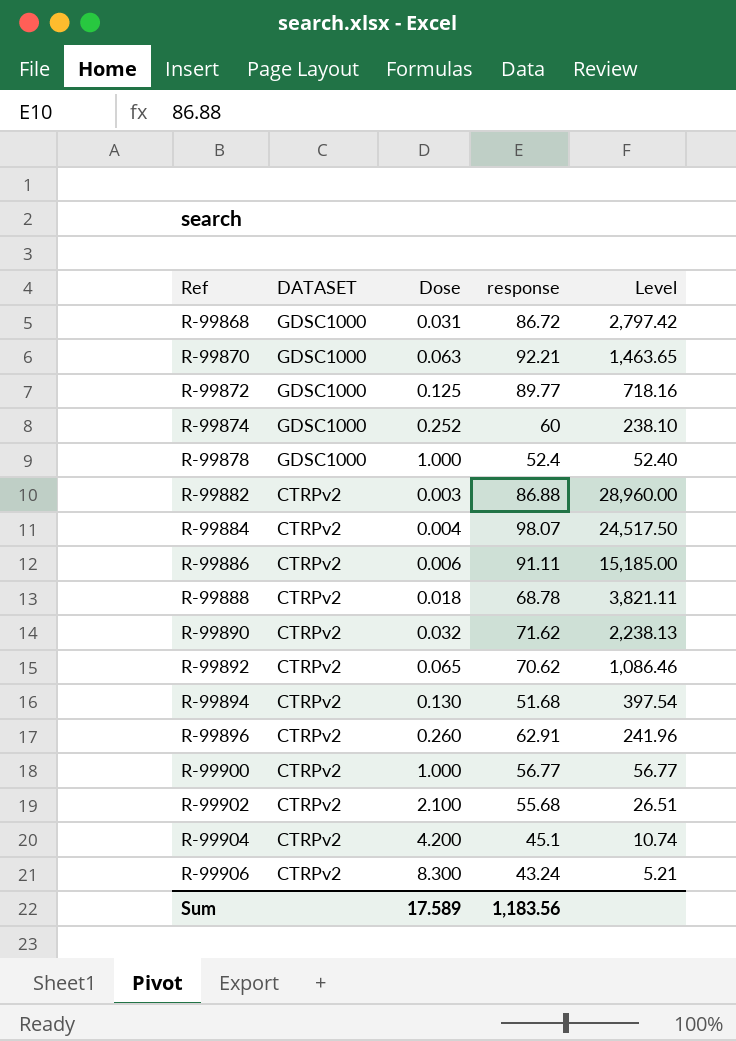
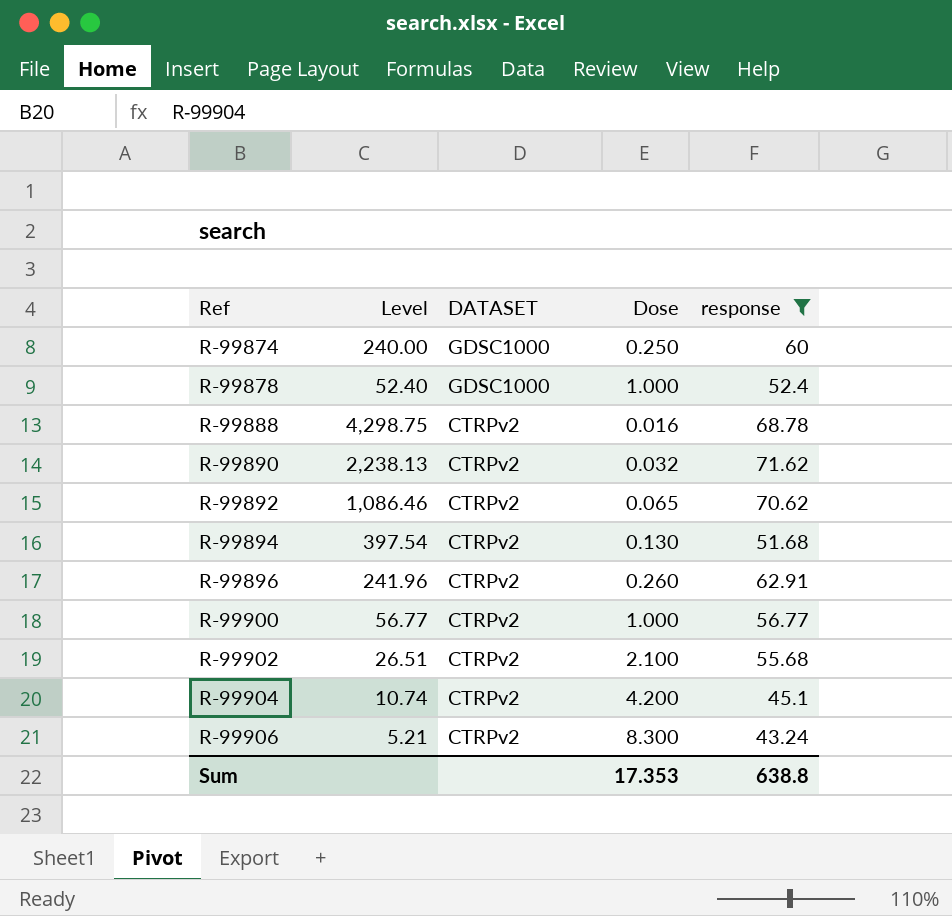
filter: none -> response <= 71.62
column Level | position: 5 -> 2
R-99874 | Level: 238.10 -> 240.00
R-99874 | Dose: 0.252 -> 0.250
R-99888 | Level: 3,821.11 -> 4,298.75
R-99888 | Dose: 0.018 -> 0.016
Sum | Dose: 17.589 -> 17.353
Sum | response: 1,183.56 -> 638.8

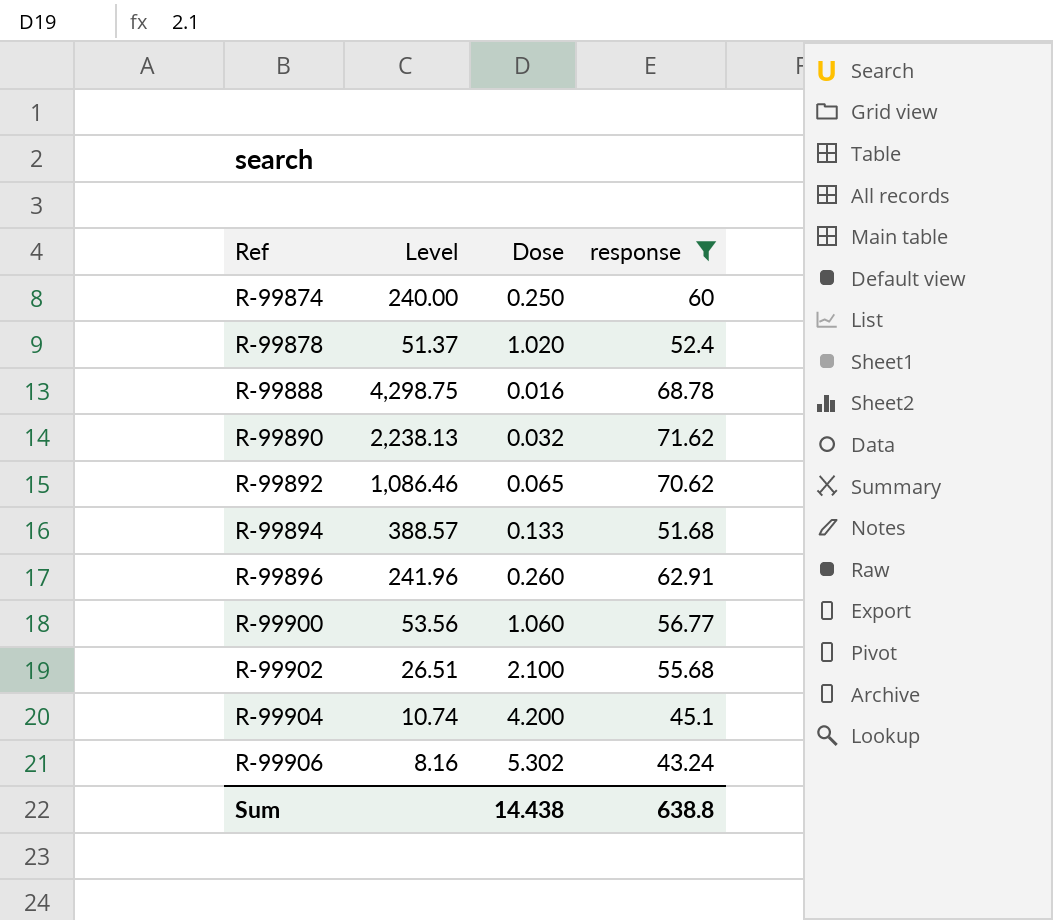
column DATASET | position: 3 -> none
R-99878 | Level: 52.40 -> 51.37
R-99878 | Dose: 1.000 -> 1.020
R-99894 | Level: 397.54 -> 388.57
R-99894 | Dose: 0.130 -> 0.133
R-99900 | Level: 56.77 -> 53.56
R-99900 | Dose: 1.000 -> 1.060
R-99906 | Level: 5.21 -> 8.16
R-99906 | Dose: 8.300 -> 5.302
Sum | Dose: 17.353 -> 14.438

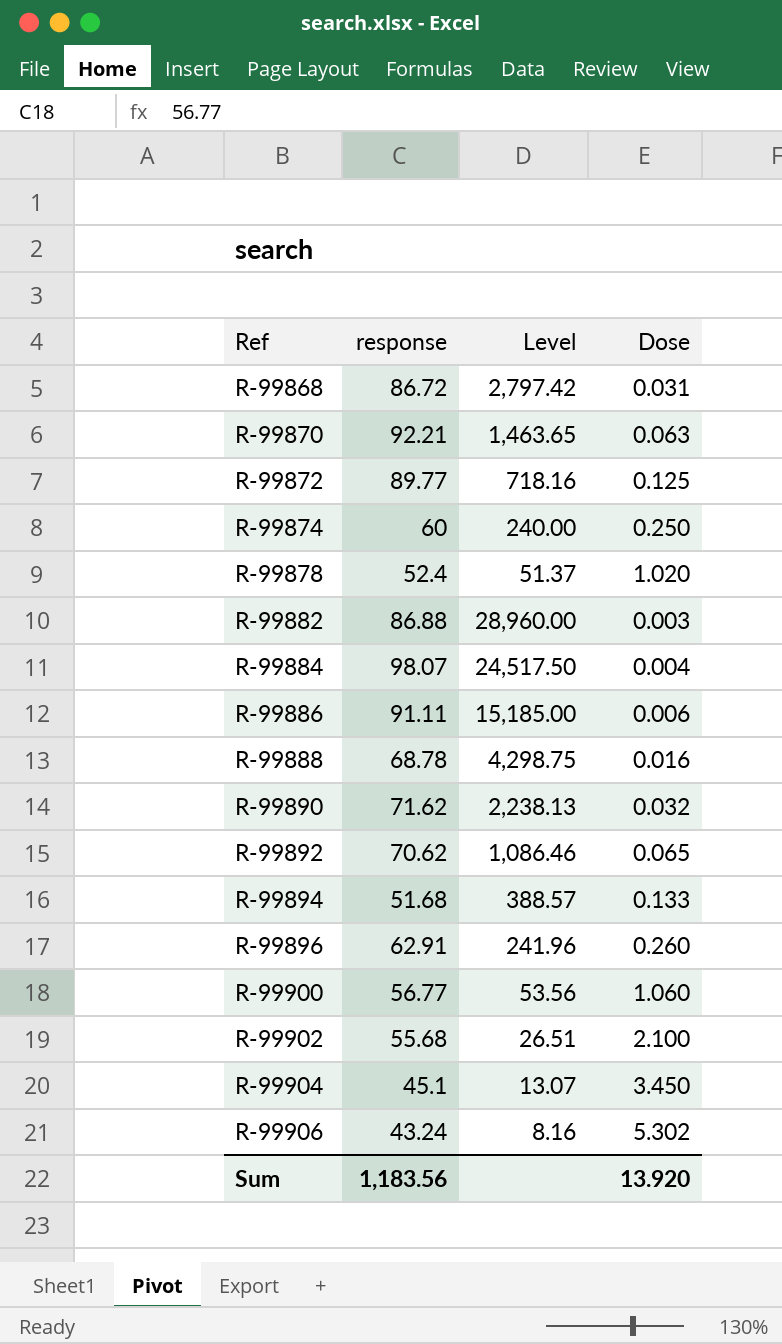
filter: response <= 71.62 -> none
column response | position: 4 -> 2
R-99904 | Level: 10.74 -> 13.07
R-99904 | Dose: 4.200 -> 3.450
Sum | response: 638.8 -> 1,183.56
Sum | Dose: 14.438 -> 13.920

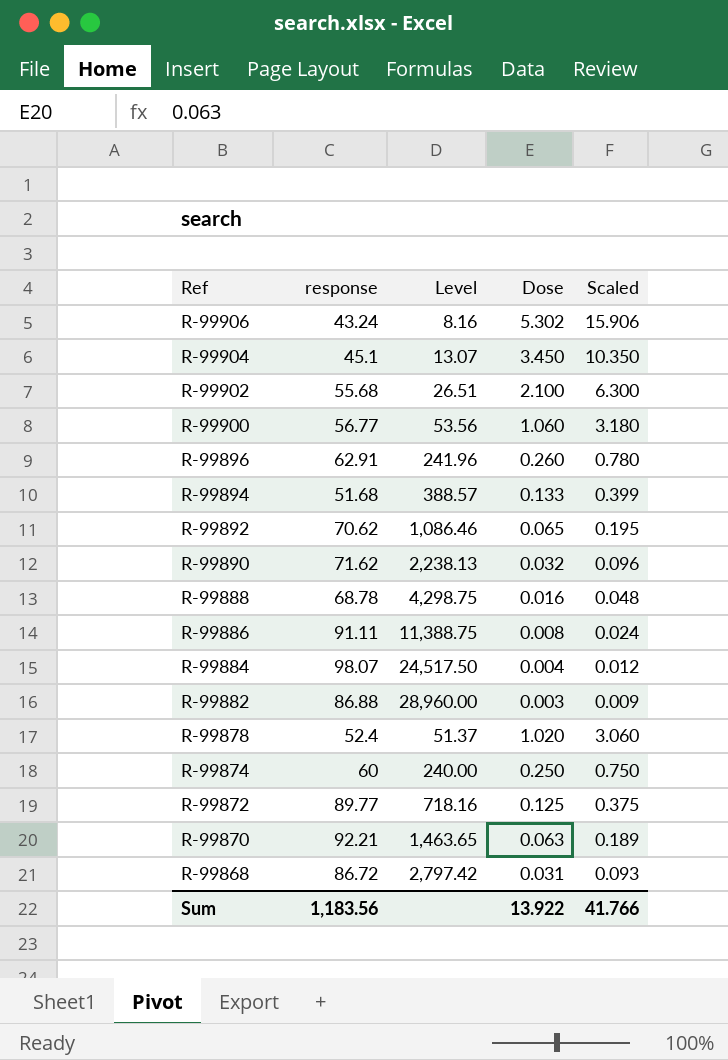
row order: Ref ascending -> Ref descending
column Scaled | formula: none -> [Dose] * 3
R-99886 | Level: 15,185.00 -> 11,388.75
R-99886 | Dose: 0.006 -> 0.008
Sum | Dose: 13.920 -> 13.922

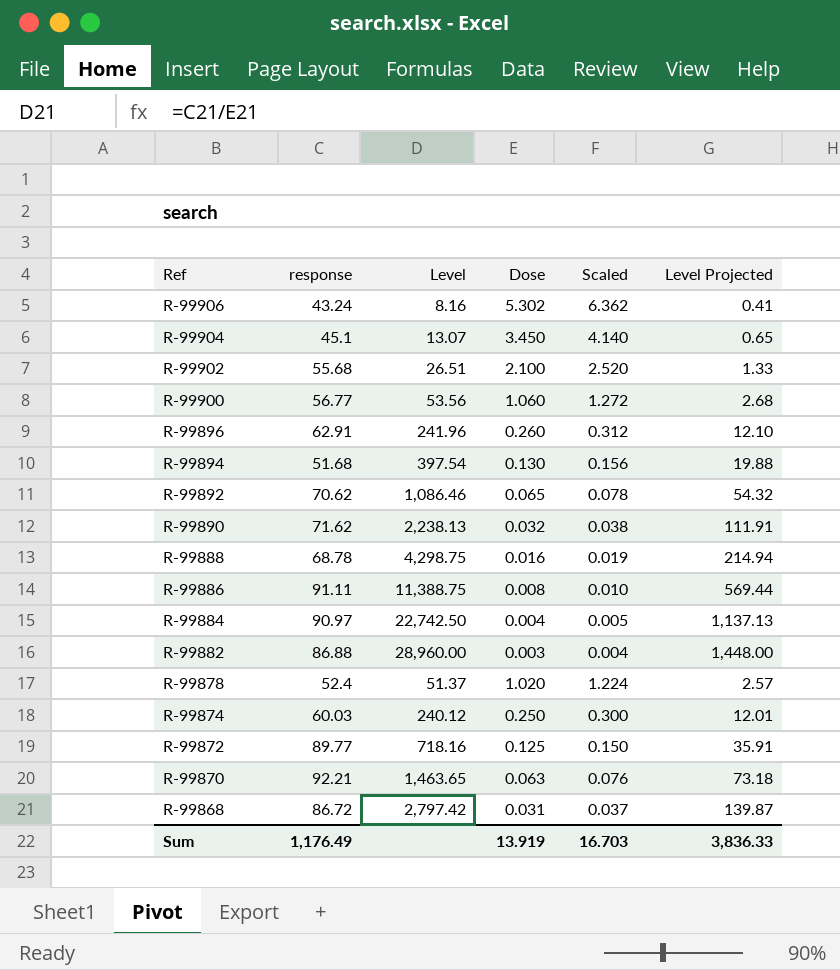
column Scaled | formula: [Dose] * 3 -> [Dose] * 1.2
column Level Projected | formula: none -> [Level] * 0.05
R-99894 | Level: 388.57 -> 397.54
R-99894 | Dose: 0.133 -> 0.130
R-99884 | response: 98.07 -> 90.97
R-99884 | Level: 24,517.50 -> 22,742.50
R-99874 | response: 60 -> 60.03
R-99874 | Level: 240.00 -> 240.12
Sum | response: 1,183.56 -> 1,176.49
Sum | Dose: 13.922 -> 13.919
Sum | Scaled: 41.766 -> 16.703

